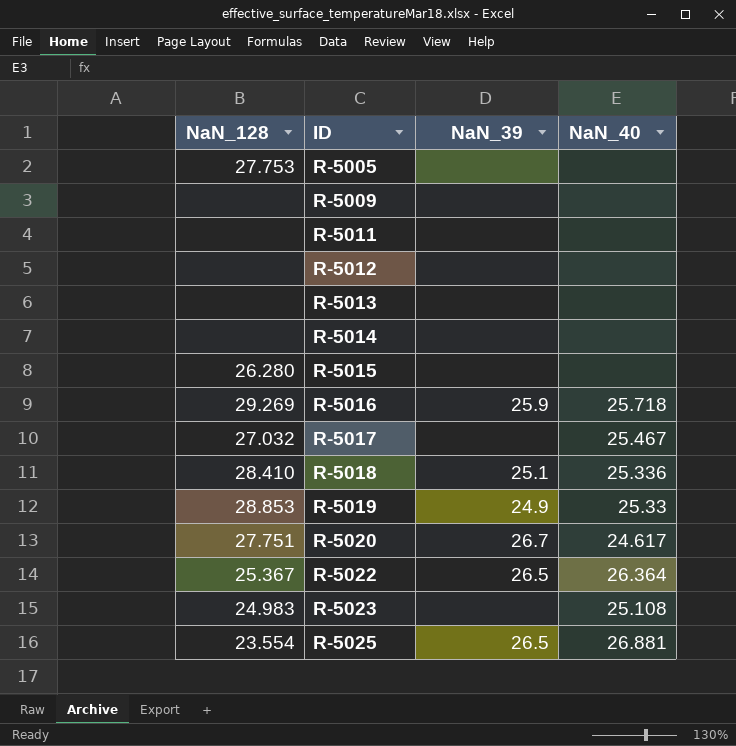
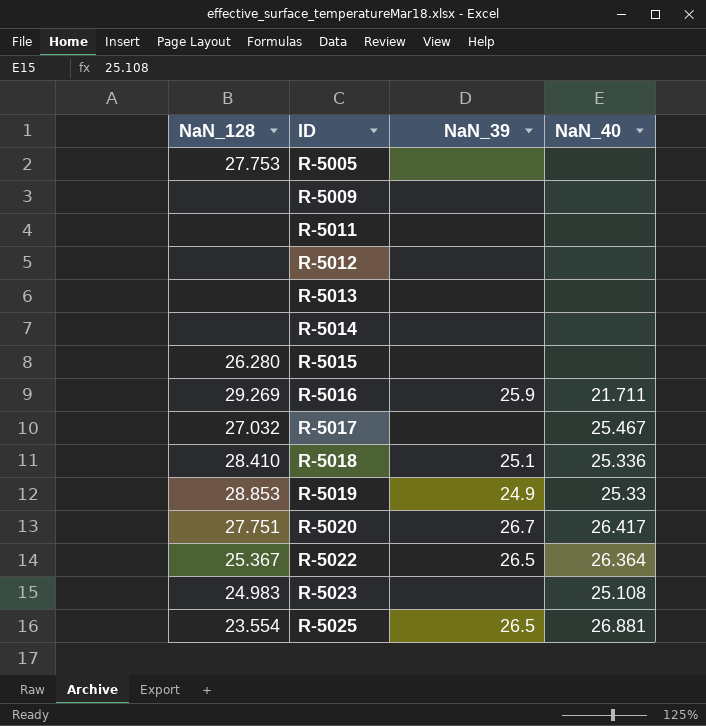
R-5016 | NaN_40: 25.718 -> 21.711
R-5020 | NaN_40: 24.617 -> 26.417

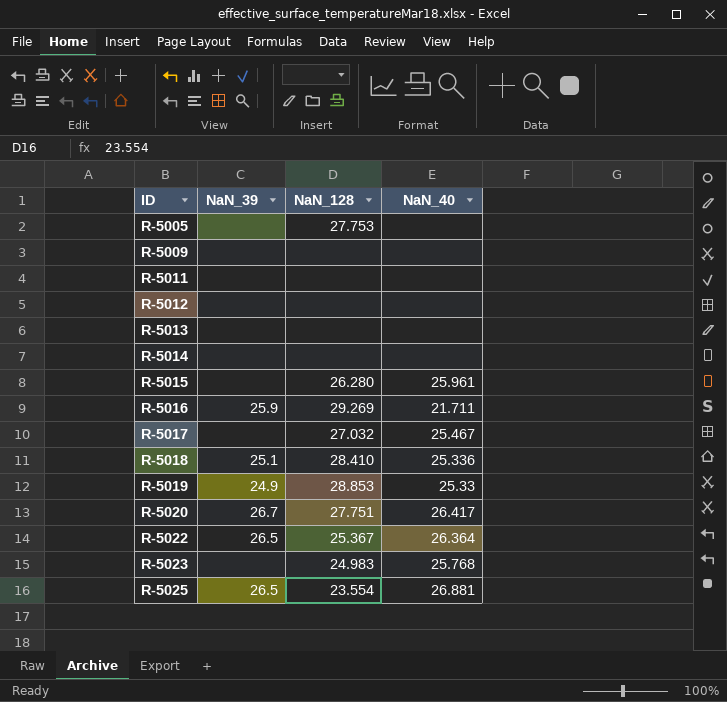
column NaN_128 | position: 1 -> 3
R-5015 | NaN_40: none -> 25.961
R-5023 | NaN_40: 25.108 -> 25.768

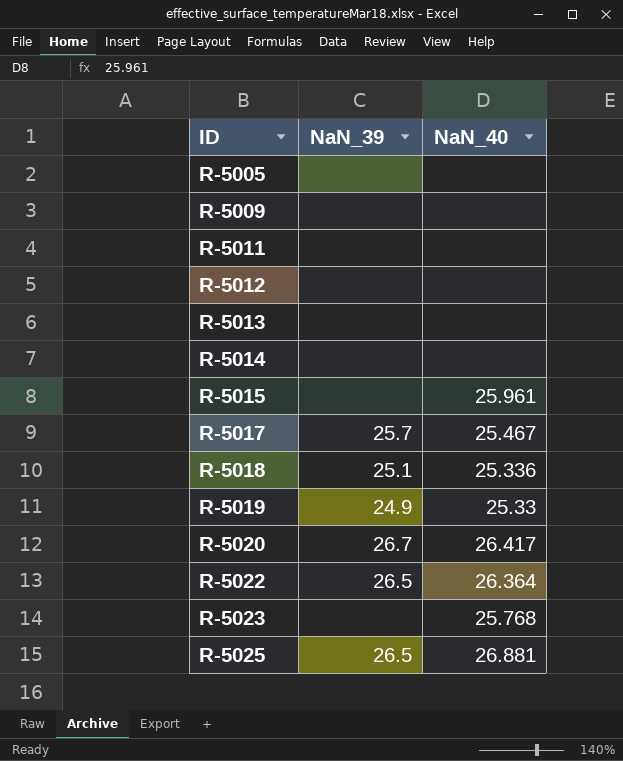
column NaN_128 | position: 3 -> none
row R-5016: 25.9 | 29.269 | 21.711 -> none
R-5017 | NaN_39: none -> 25.7

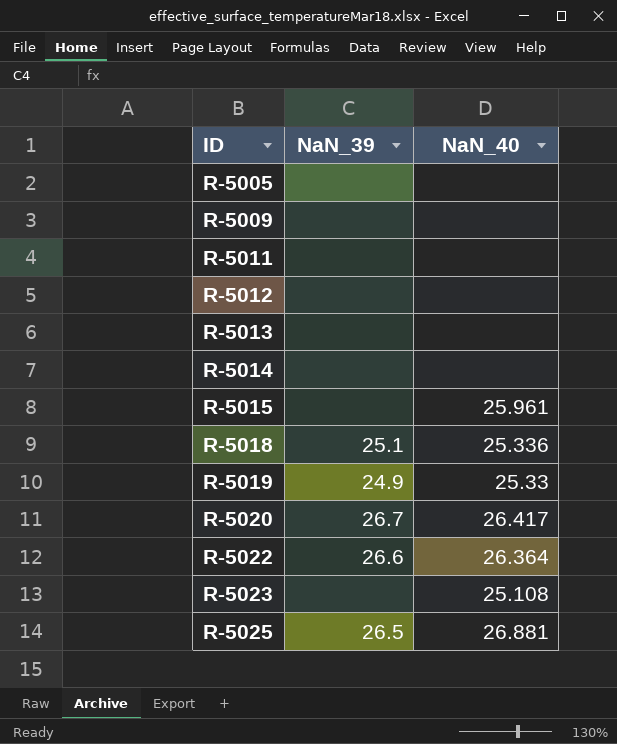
row R-5017: 25.7 | 25.467 -> none
R-5022 | NaN_39: 26.5 -> 26.6
R-5023 | NaN_40: 25.768 -> 25.108

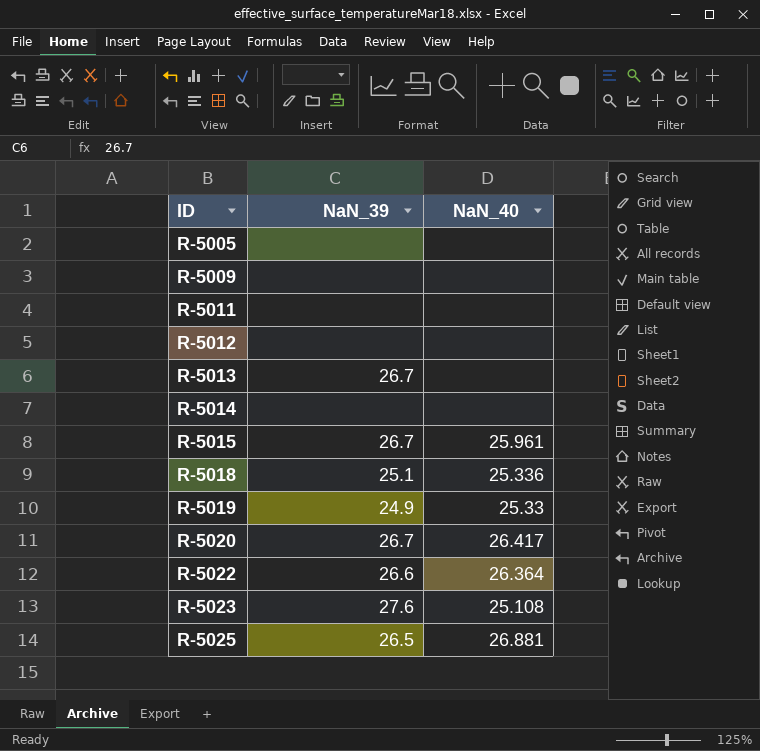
R-5013 | NaN_39: none -> 26.7
R-5015 | NaN_39: none -> 26.7
R-5023 | NaN_39: none -> 27.6

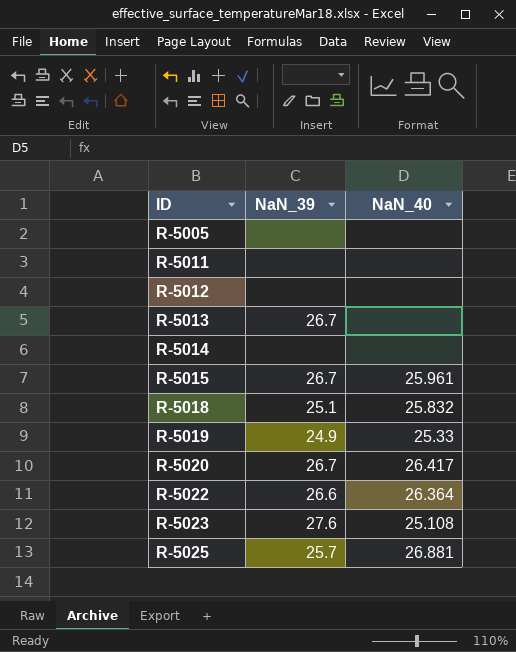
row R-5009: none | none -> none
R-5018 | NaN_40: 25.336 -> 25.832
R-5025 | NaN_39: 26.5 -> 25.7

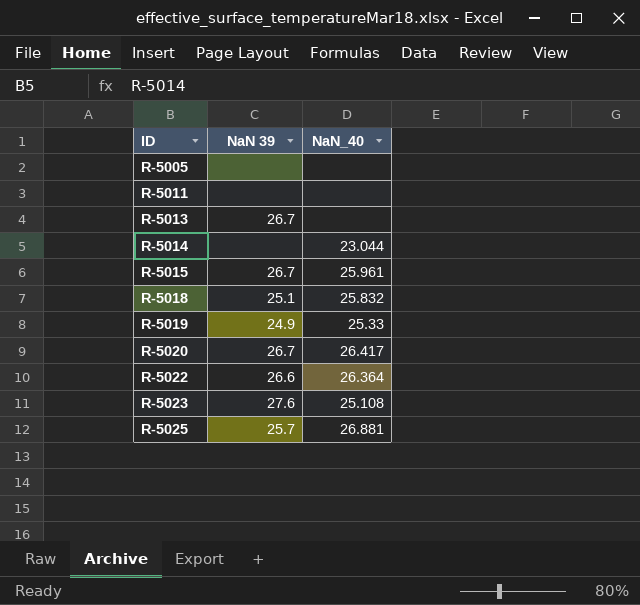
column name: NaN_39 -> NaN 39
row R-5012: none | none -> none
R-5014 | NaN_40: none -> 23.044

